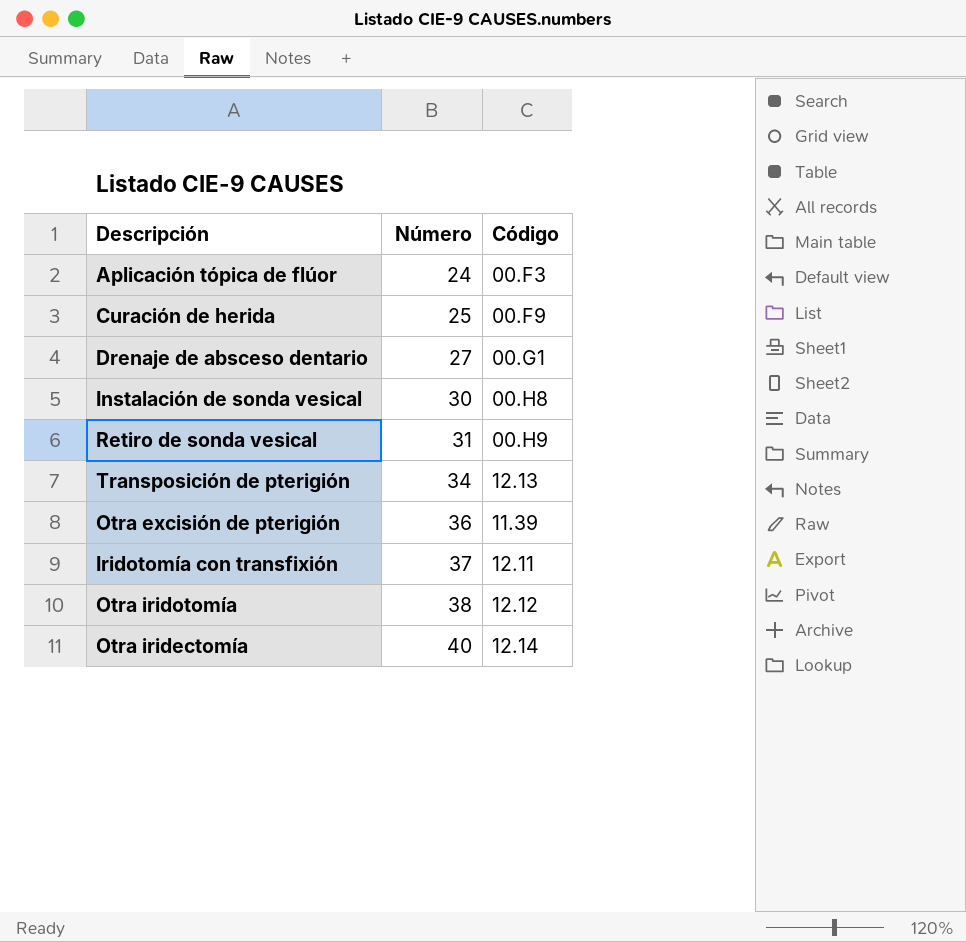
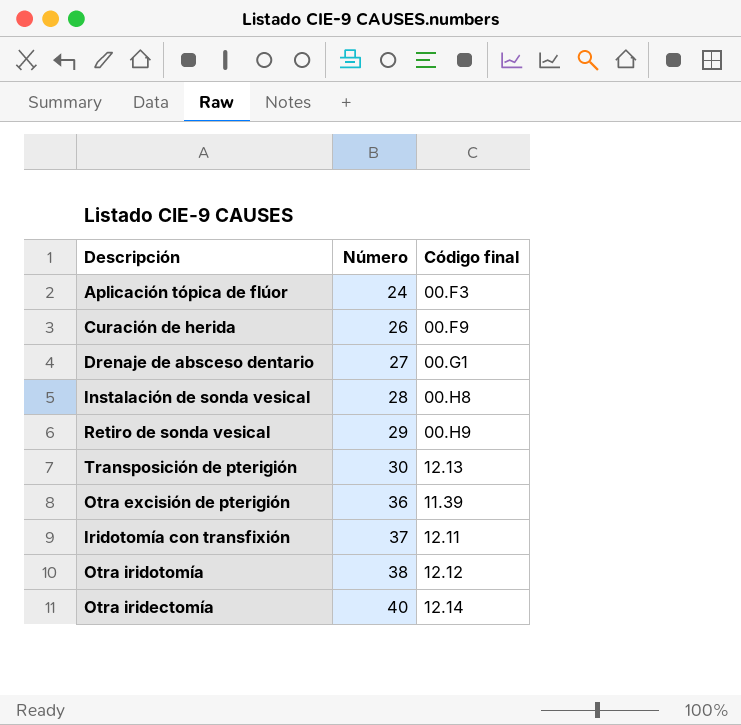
column name: Código -> Código final
Curación de herida | Número: 25 -> 26
Instalación de sonda vesical | Número: 30 -> 28
Retiro de sonda vesical | Número: 31 -> 29
Transposición de pterigión | Número: 34 -> 30

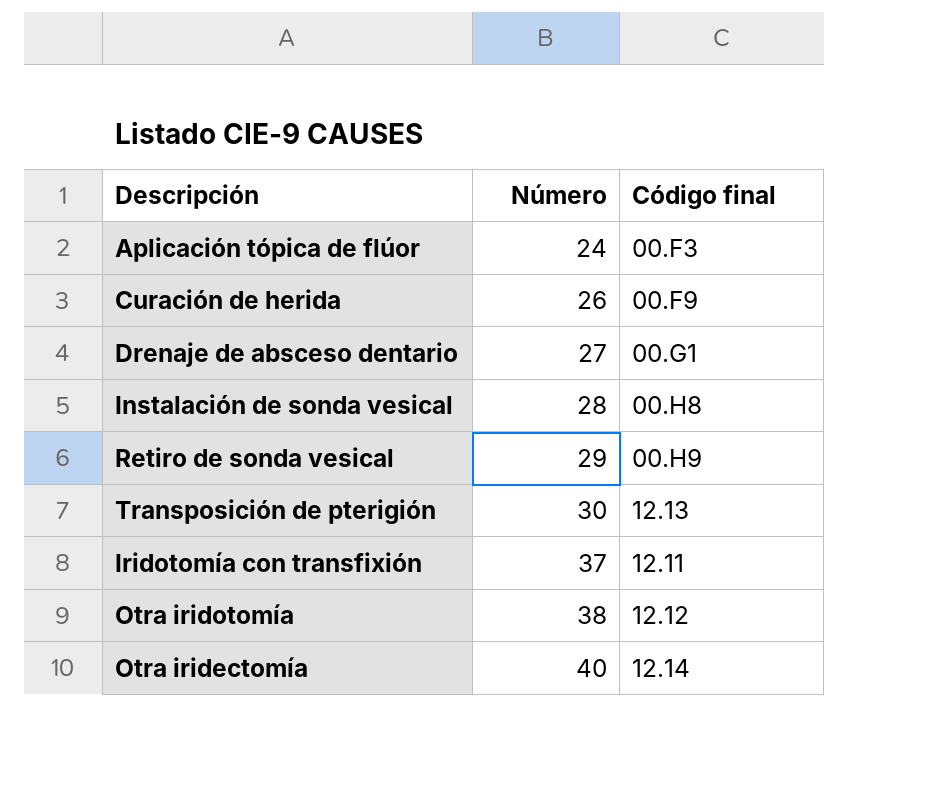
row Otra excisión de pterigión: 36 | 11.39 -> none

